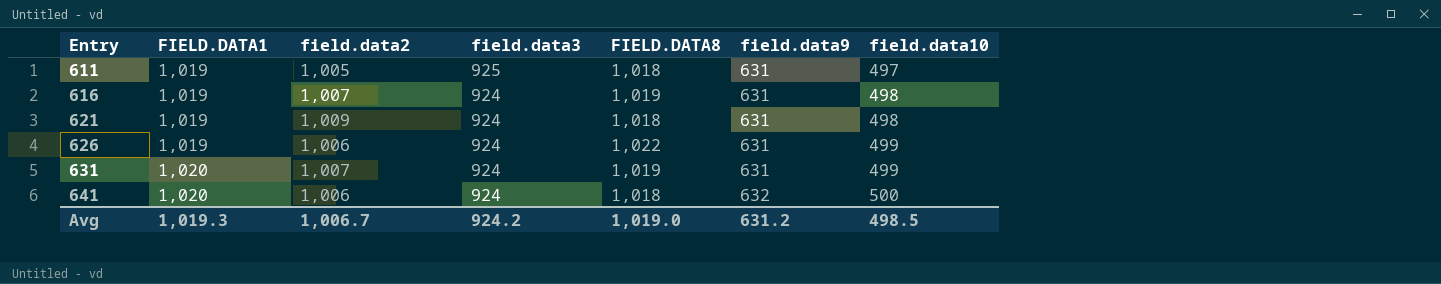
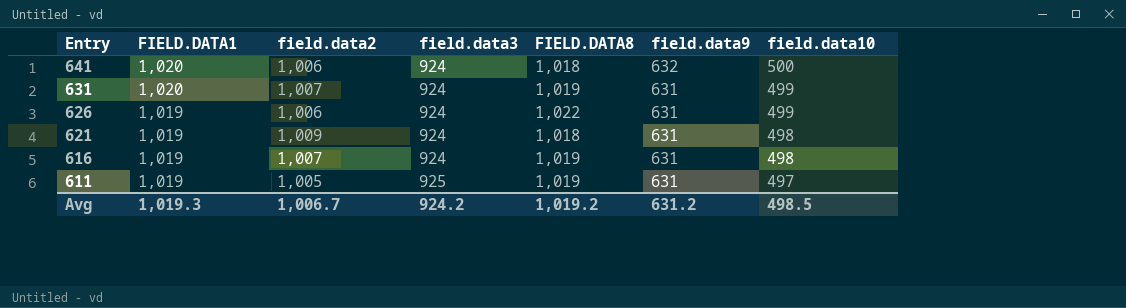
row order: Entry ascending -> Entry descending
611 | FIELD.DATA8: 1,018 -> 1,019
Avg | FIELD.DATA8: 1,019.0 -> 1,019.2

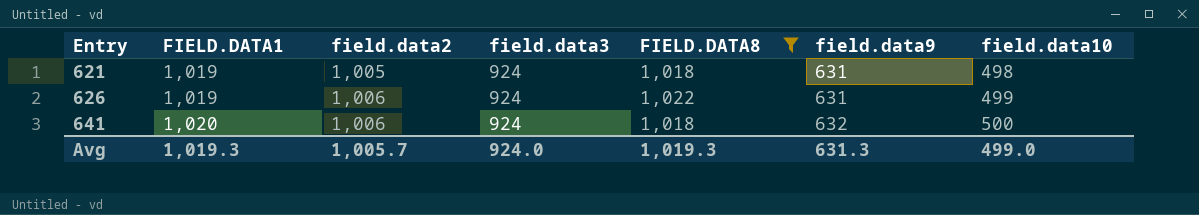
filter: none -> FIELD.DATA8 != 1,019
row order: Entry descending -> Entry ascending
621 | field.data2: 1,009 -> 1,005
Avg | field.data2: 1,006.7 -> 1,005.7
Avg | field.data3: 924.2 -> 924.0
Avg | FIELD.DATA8: 1,019.2 -> 1,019.3
Avg | field.data9: 631.2 -> 631.3
Avg | field.data10: 498.5 -> 499.0

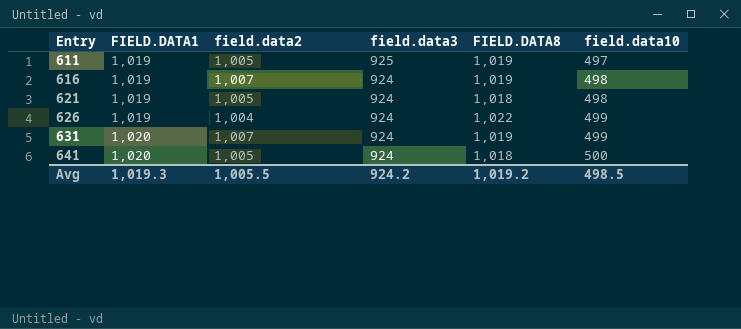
filter: FIELD.DATA8 != 1,019 -> none
column field.data9 | position: 6 -> none
626 | field.data2: 1,006 -> 1,004
641 | field.data2: 1,006 -> 1,005
Avg | field.data2: 1,005.7 -> 1,005.5
Avg | field.data3: 924.0 -> 924.2
Avg | FIELD.DATA8: 1,019.3 -> 1,019.2
Avg | field.data10: 499.0 -> 498.5

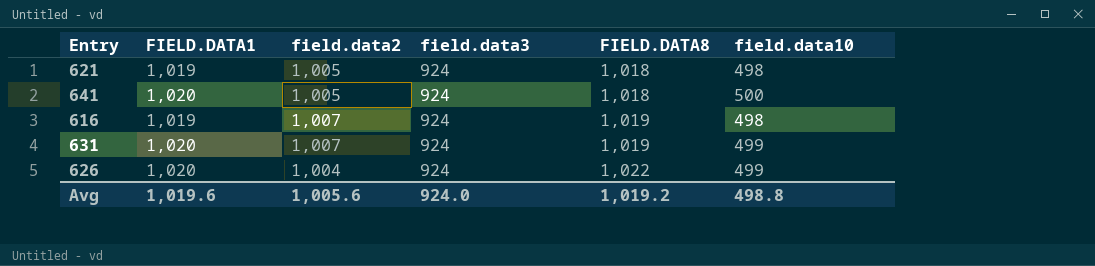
row order: Entry ascending -> FIELD.DATA8 ascending
row 611: 1,019 | 1,005 | 925 | 1,019 | 497 -> none
626 | FIELD.DATA1: 1,019 -> 1,020
Avg | FIELD.DATA1: 1,019.3 -> 1,019.6
Avg | field.data2: 1,005.5 -> 1,005.6
Avg | field.data3: 924.2 -> 924.0
Avg | field.data10: 498.5 -> 498.8

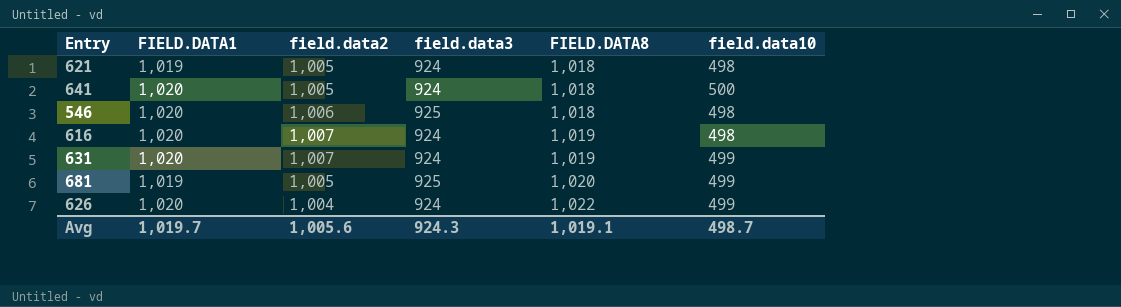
row 546: none -> 1,020 | 1,006 | 925 | 1,018 | 498
616 | FIELD.DATA1: 1,019 -> 1,020
row 681: none -> 1,019 | 1,005 | 925 | 1,020 | 499
Avg | FIELD.DATA1: 1,019.6 -> 1,019.7
Avg | field.data3: 924.0 -> 924.3
Avg | FIELD.DATA8: 1,019.2 -> 1,019.1
Avg | field.data10: 498.8 -> 498.7

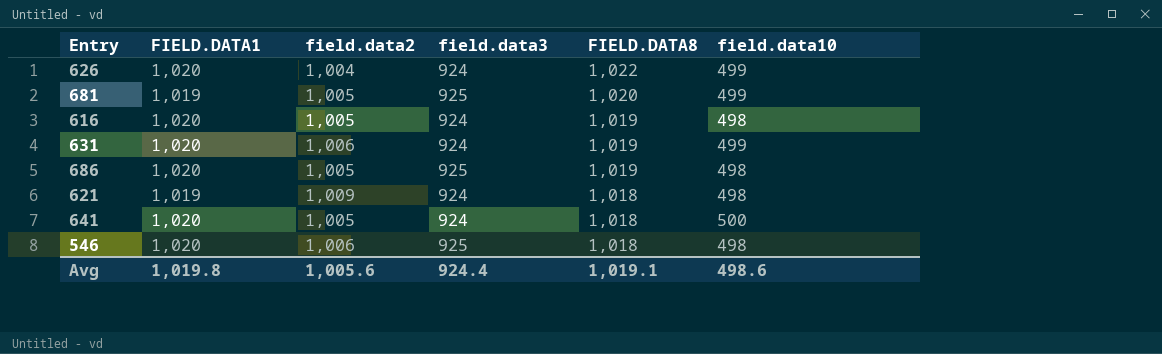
row order: FIELD.DATA8 ascending -> FIELD.DATA8 descending
616 | field.data2: 1,007 -> 1,005
631 | field.data2: 1,007 -> 1,006
row 686: none -> 1,020 | 1,005 | 925 | 1,019 | 498
621 | field.data2: 1,005 -> 1,009
Avg | FIELD.DATA1: 1,019.7 -> 1,019.8
Avg | field.data3: 924.3 -> 924.4
Avg | field.data10: 498.7 -> 498.6

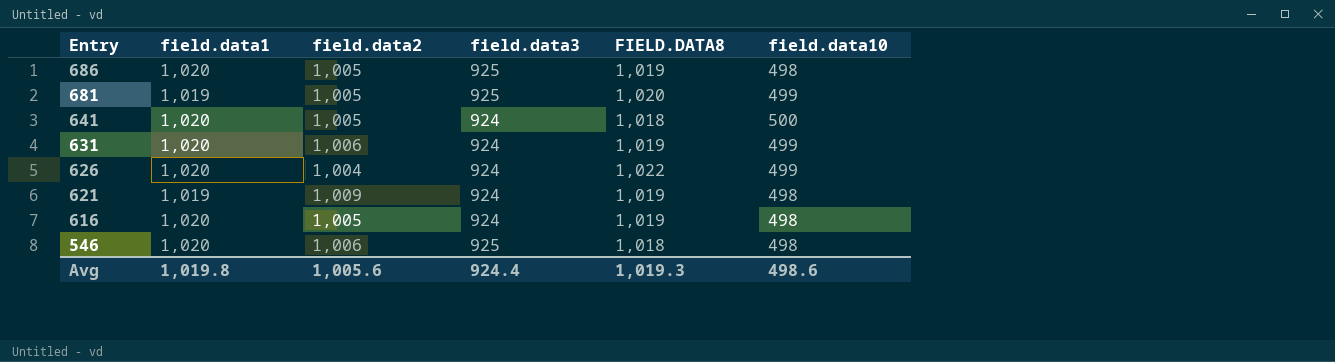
row order: FIELD.DATA8 descending -> Entry descending
column name: FIELD.DATA1 -> field.data1
621 | FIELD.DATA8: 1,018 -> 1,019
Avg | FIELD.DATA8: 1,019.1 -> 1,019.3

